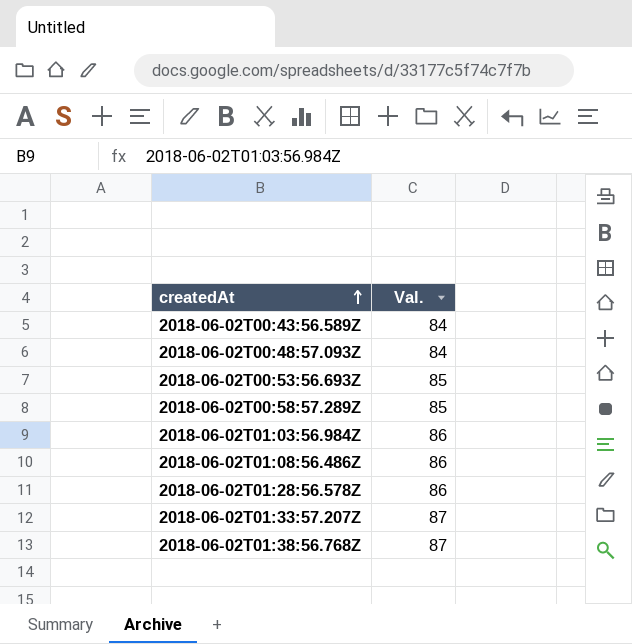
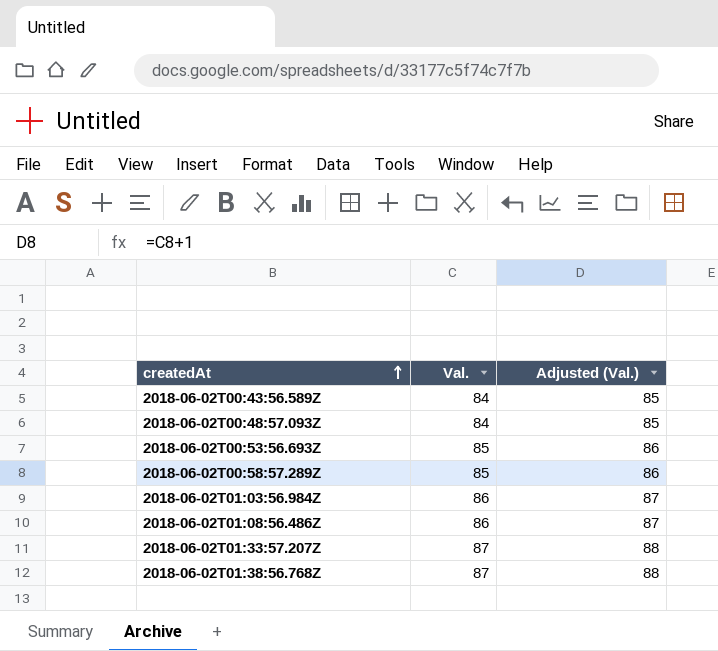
column Adjusted (Val.) | formula: none -> [Val.] + 1
row 2018-06-02T01:28:56.578Z: 86 -> none

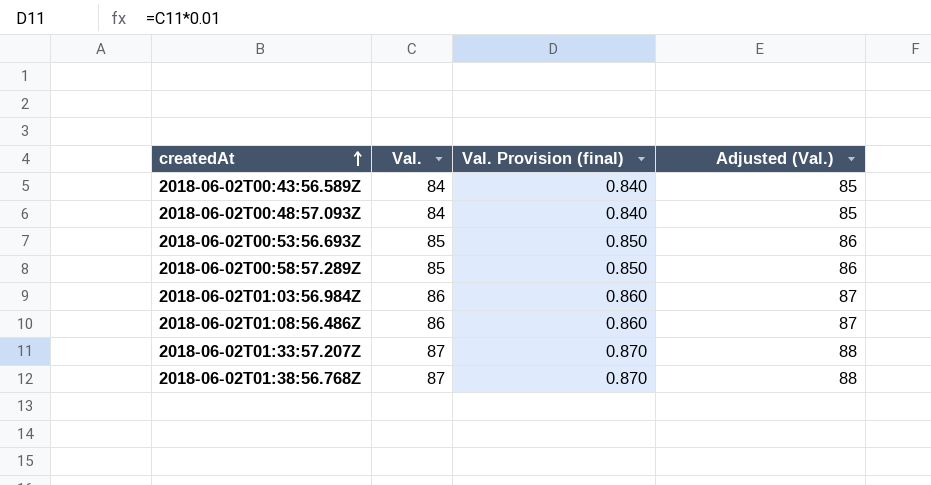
column Val. Provision (final) | formula: none -> [Val.] * 0.01

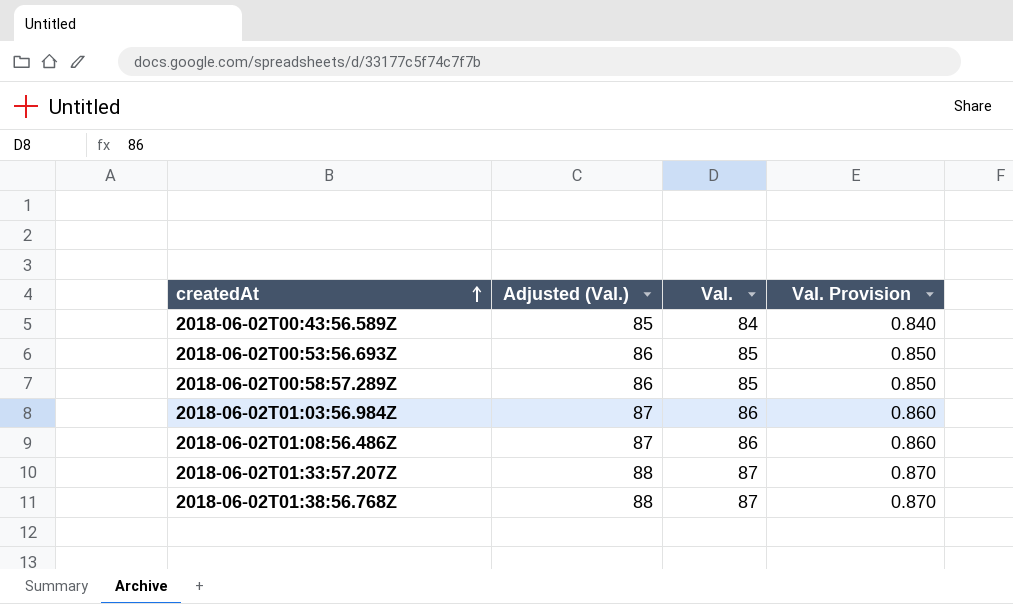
column Adjusted (Val.) | position: 4 -> 2
column name: Val. Provision (final) -> Val. Provision
row 2018-06-02T00:48:57.093Z: 84 | 0.840 | 85 -> none

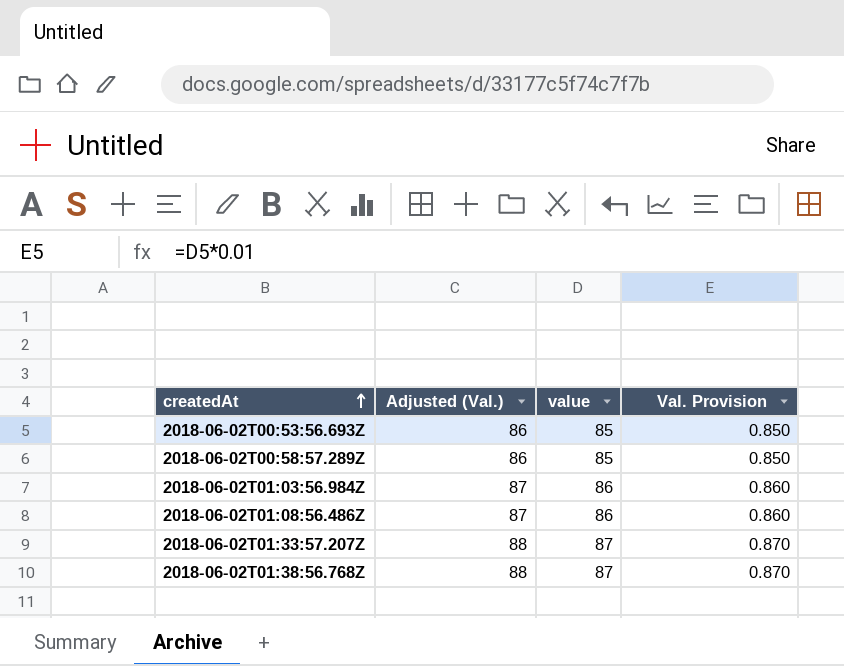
column name: Val. -> value
row 2018-06-02T00:43:56.589Z: 85 | 84 | 0.840 -> none

